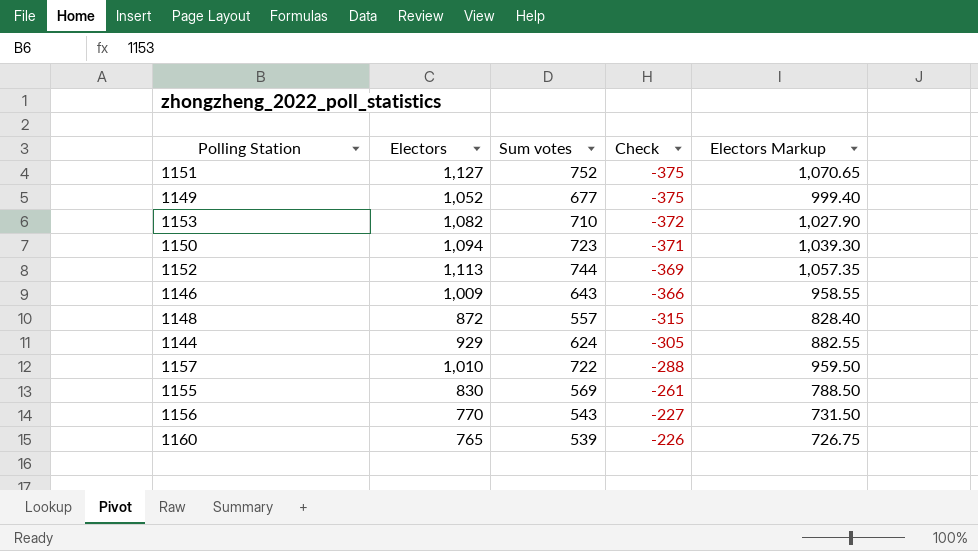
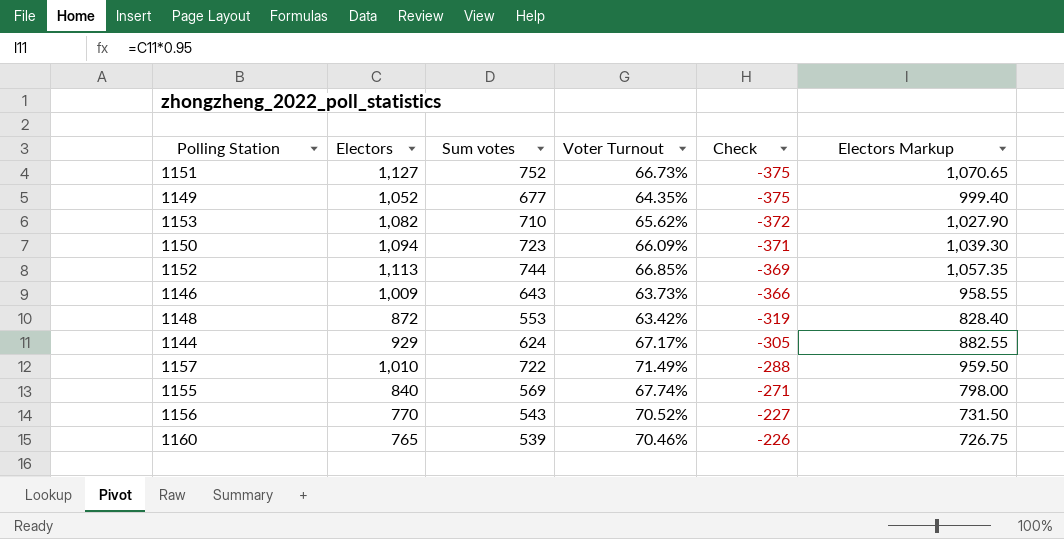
column Voter Turnout | formula: none -> [Sum votes] / [Electors]
1148 | Sum votes: 557 -> 553
1148 | Check: -315 -> -319
1155 | Electors: 830 -> 840
1155 | Check: -261 -> -271
1155 | Electors Markup: 788.50 -> 798.00

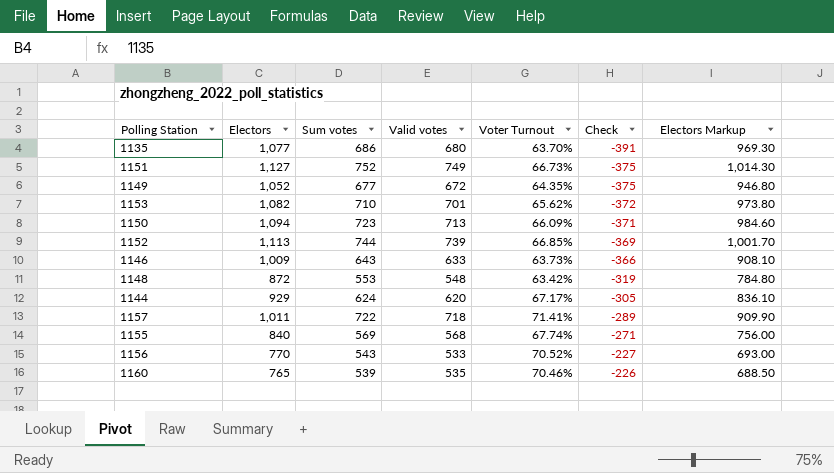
column Valid votes | position: none -> 4
column Electors Markup | formula: [Electors] * 0.95 -> [Electors] * 0.9
row 1135: none -> 1,077 | 686 | 680 | 63.70% | -391 | 969.30
1157 | Electors: 1,010 -> 1,011
1157 | Voter Turnout: 71.49% -> 71.41%
1157 | Check: -288 -> -289

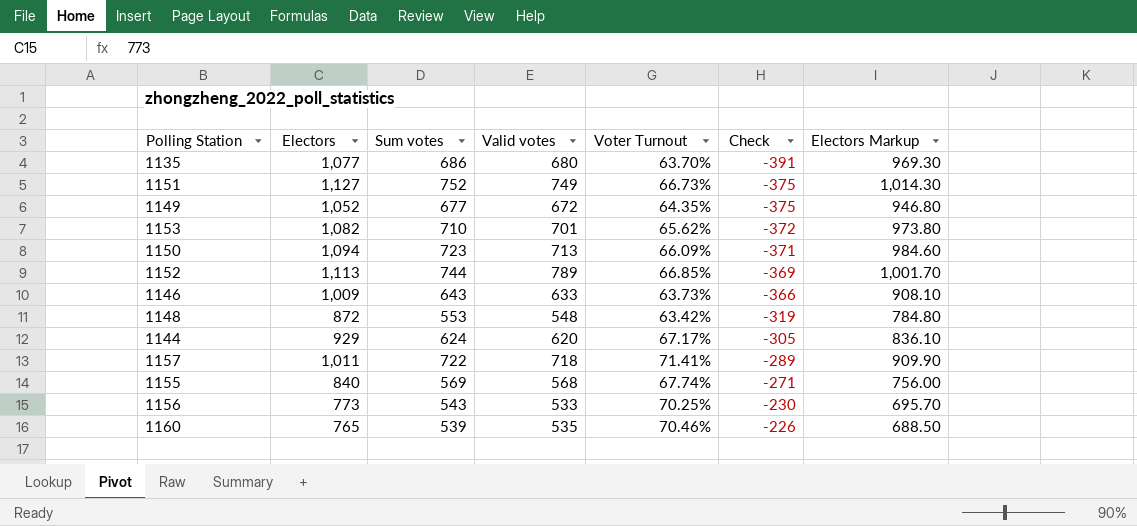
1152 | Valid votes: 739 -> 789
1156 | Electors: 770 -> 773
1156 | Voter Turnout: 70.52% -> 70.25%
1156 | Check: -227 -> -230
1156 | Electors Markup: 693.00 -> 695.70

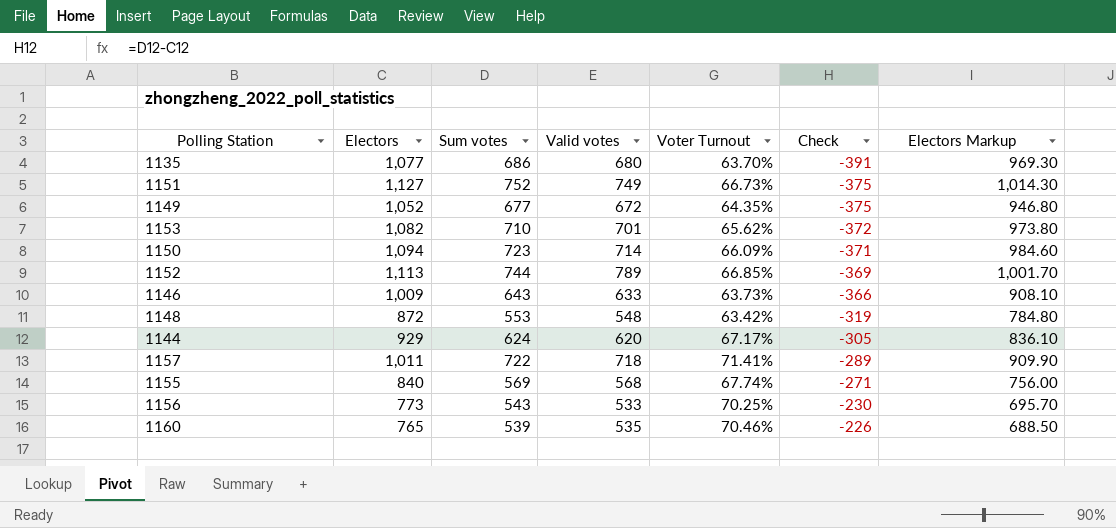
1150 | Valid votes: 713 -> 714

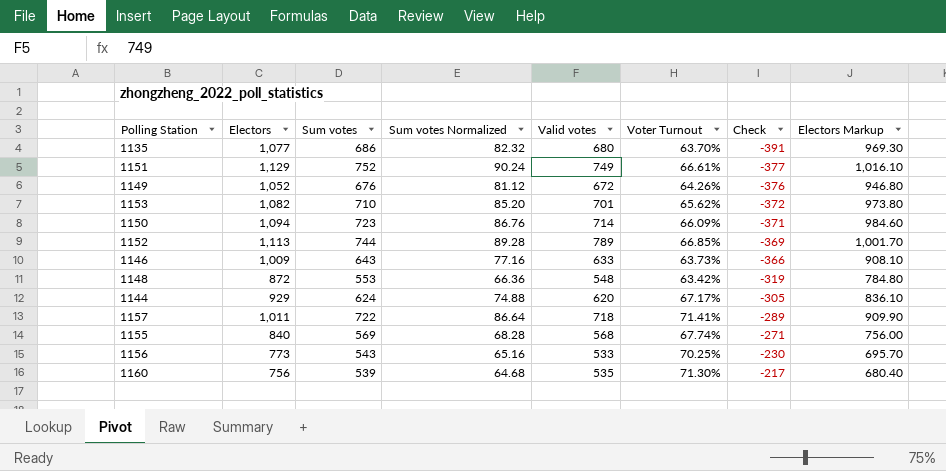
column Sum votes Normalized | formula: none -> [Sum votes] * 0.12
1151 | Electors: 1,127 -> 1,129
1151 | Voter Turnout: 66.73% -> 66.61%
1151 | Check: -375 -> -377
1151 | Electors Markup: 1,014.30 -> 1,016.10
1149 | Sum votes: 677 -> 676
1149 | Voter Turnout: 64.35% -> 64.26%
1149 | Check: -375 -> -376
1160 | Electors: 765 -> 756
1160 | Voter Turnout: 70.46% -> 71.30%
1160 | Check: -226 -> -217
1160 | Electors Markup: 688.50 -> 680.40

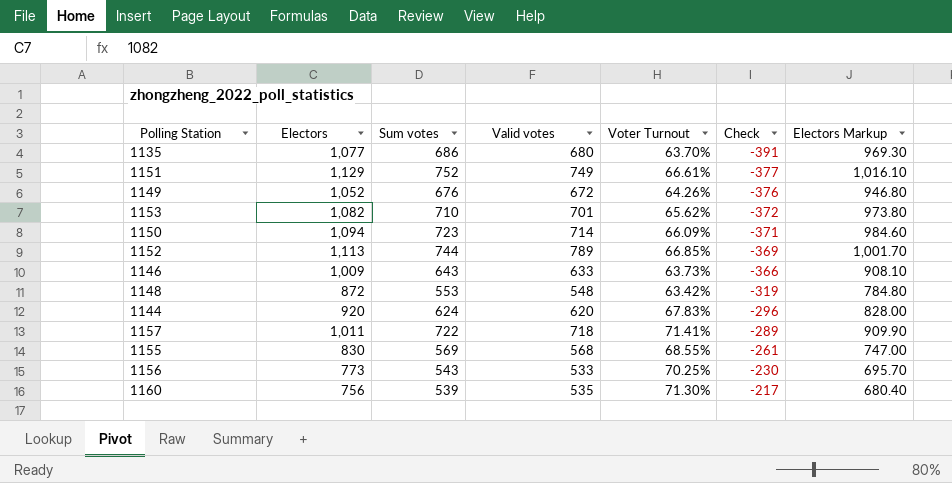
column Sum votes Normalized | formula: [Sum votes] * 0.12 -> none
1144 | Electors: 929 -> 920
1144 | Voter Turnout: 67.17% -> 67.83%
1144 | Check: -305 -> -296
1144 | Electors Markup: 836.10 -> 828.00
1155 | Electors: 840 -> 830
1155 | Voter Turnout: 67.74% -> 68.55%
1155 | Check: -271 -> -261
1155 | Electors Markup: 756.00 -> 747.00

